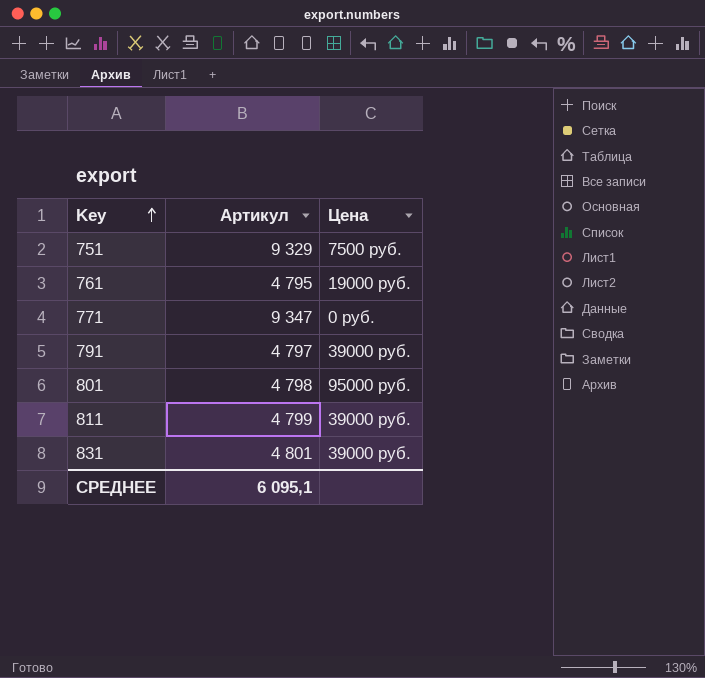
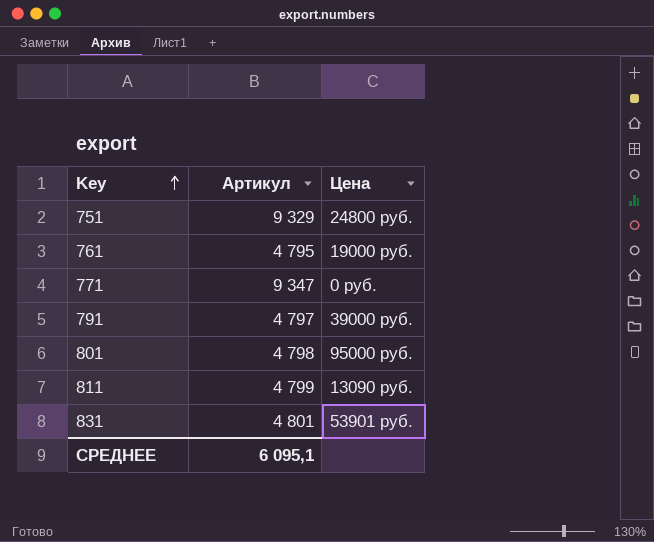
751 | Цена: 7500 руб. -> 24800 руб.
811 | Цена: 39000 руб. -> 13090 руб.
831 | Цена: 39000 руб. -> 53901 руб.

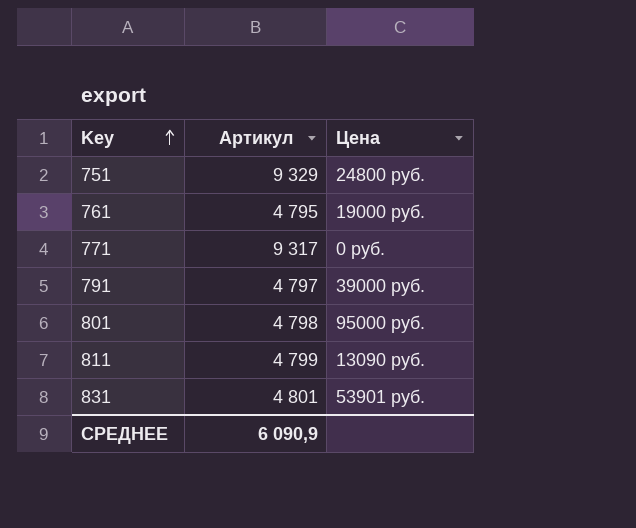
771 | Артикул: 9 347 -> 9 317
СРЕДНЕЕ | Артикул: 6 095,1 -> 6 090,9

